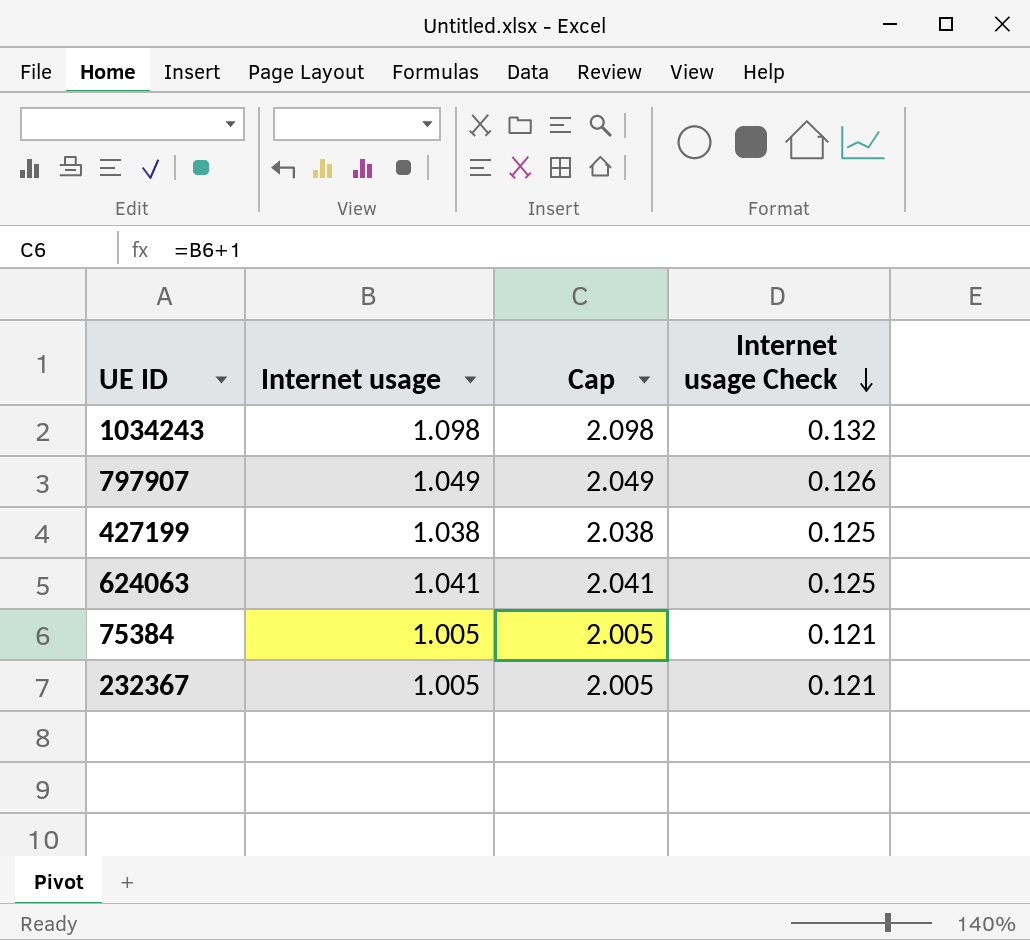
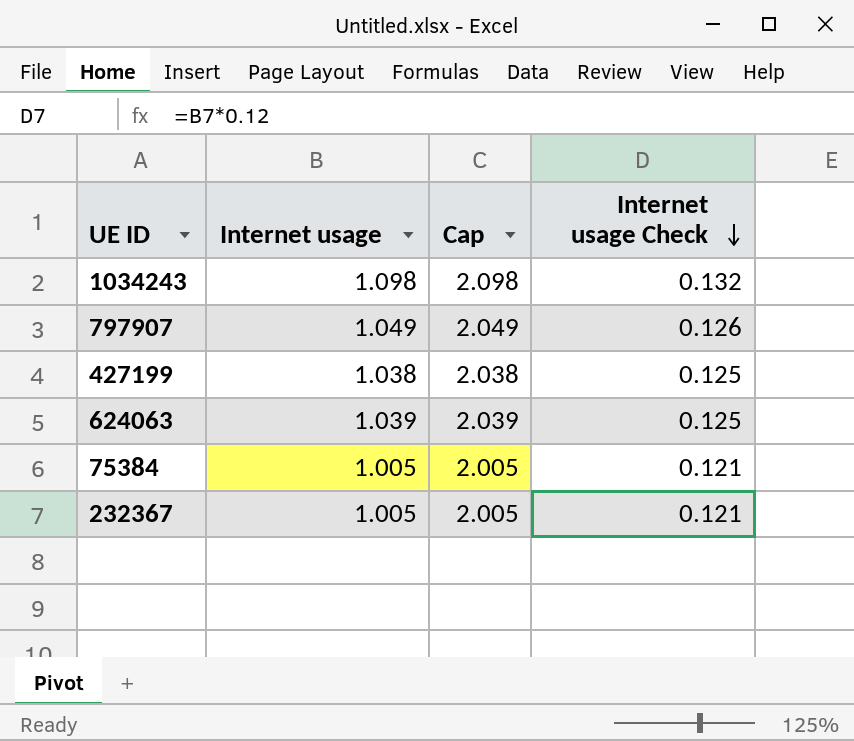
624063 | Internet usage: 1.041 -> 1.039
624063 | Cap: 2.041 -> 2.039

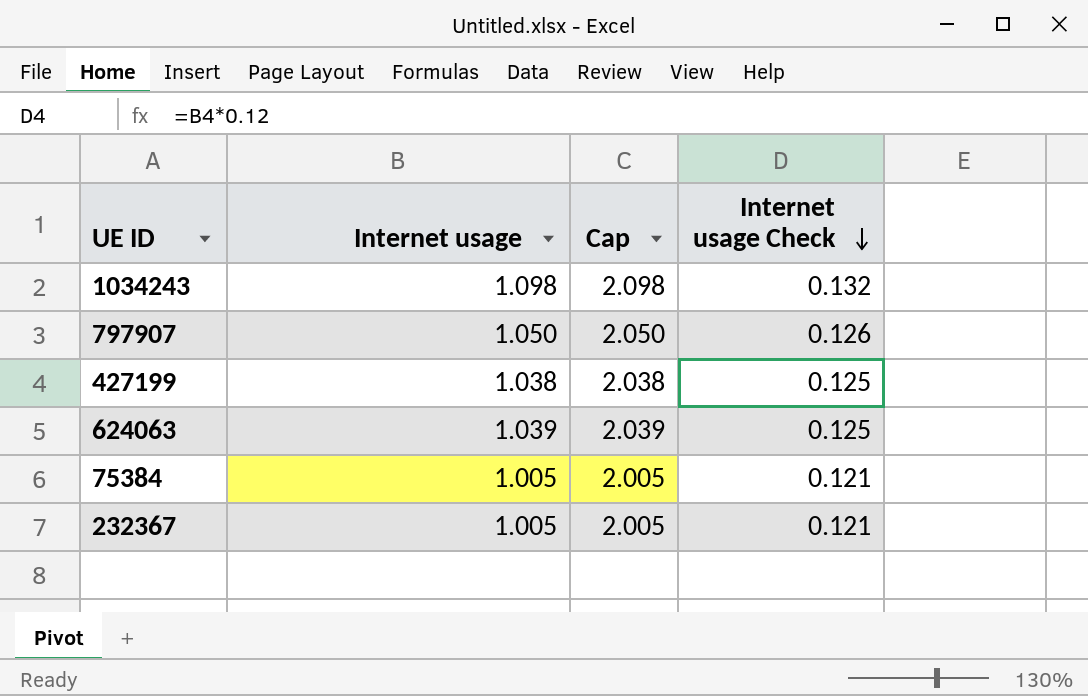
797907 | Internet usage: 1.049 -> 1.050
797907 | Cap: 2.049 -> 2.050

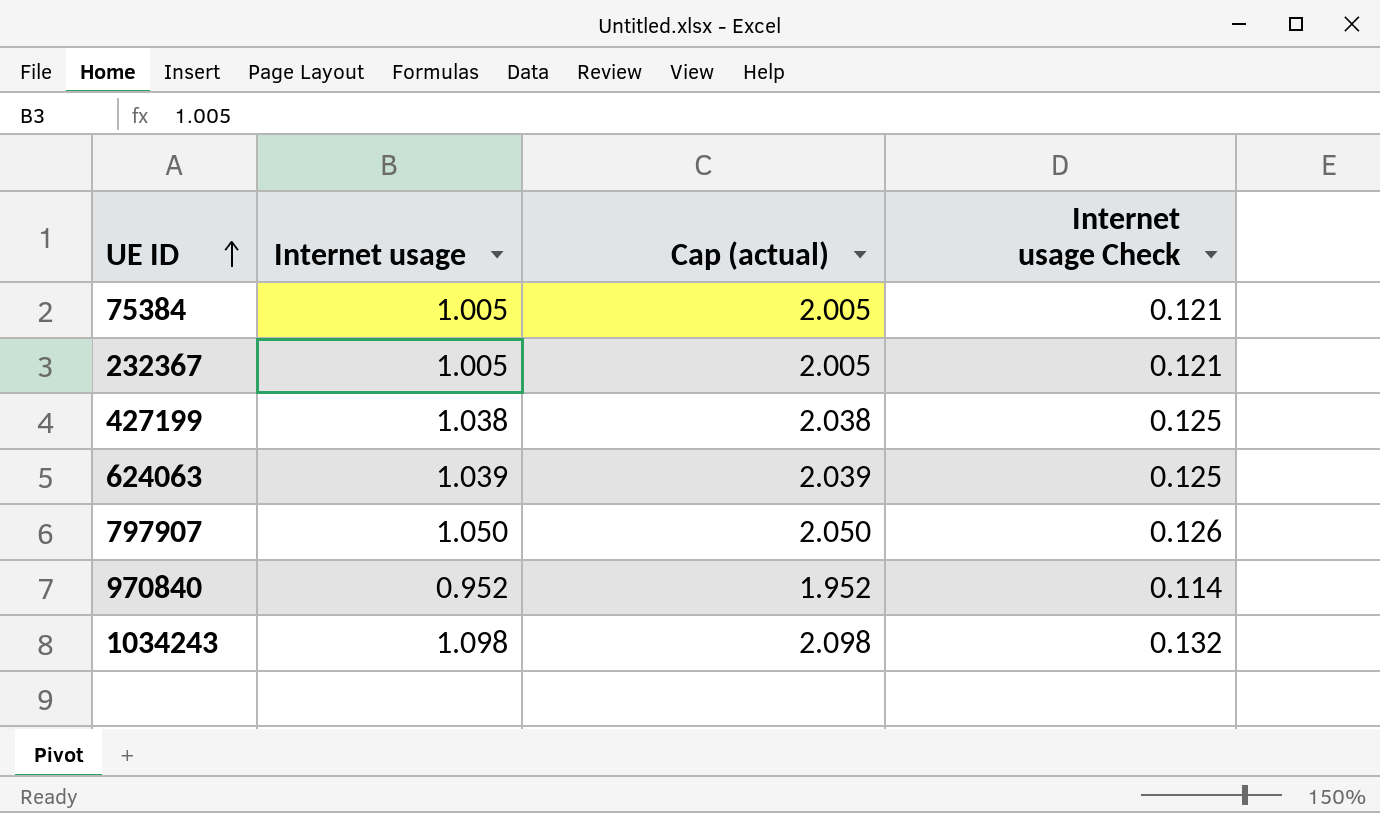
row order: Internet usage Check descending -> UE ID ascending
column name: Cap -> Cap (actual)
row 970840: none -> 0.952 | 1.952 | 0.114

